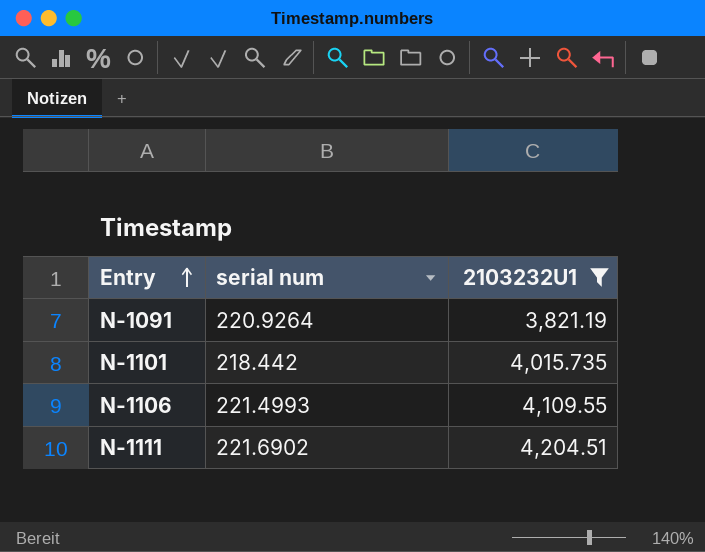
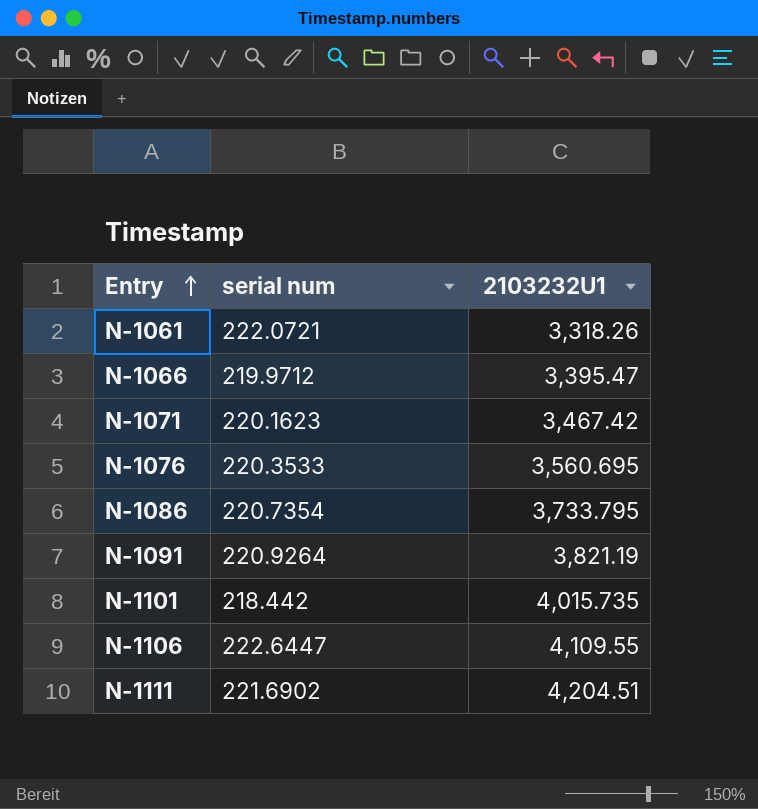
filter: 2103232U1 >= 3,821.19 -> none
N-1106 | serial num: 221.4993 -> 222.6447

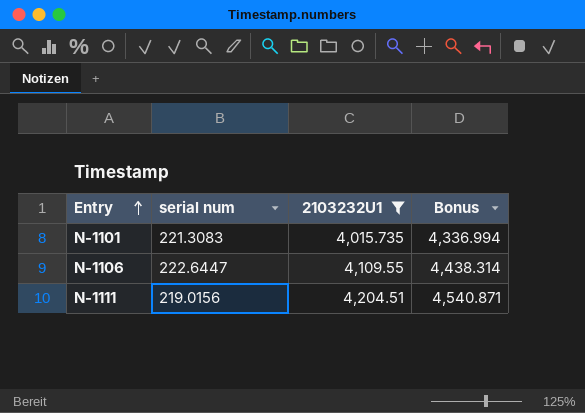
filter: none -> 2103232U1 >= 4,015.735
column Bonus | formula: none -> [2103232U1] * 1.08
N-1101 | serial num: 218.442 -> 221.3083
N-1111 | serial num: 221.6902 -> 219.0156

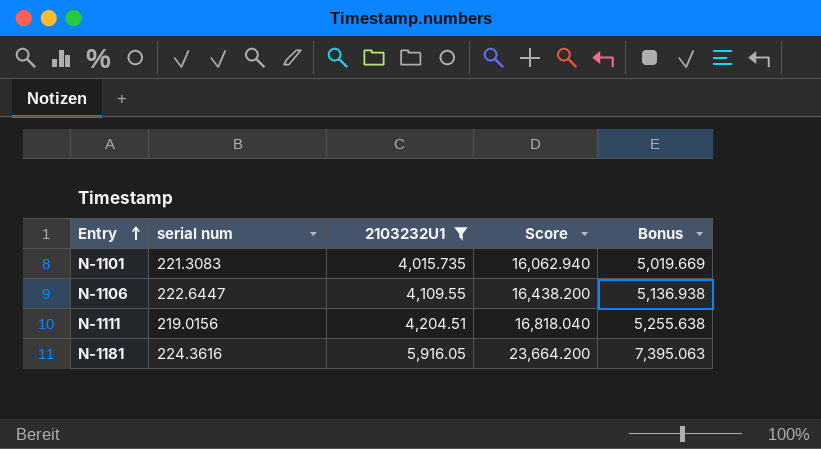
column Score | formula: none -> [2103232U1] * 4
column Bonus | formula: [2103232U1] * 1.08 -> [2103232U1] * 1.25
row N-1181: none -> 224.3616 | 5,916.05 | 23,664.200 | 7,395.063

